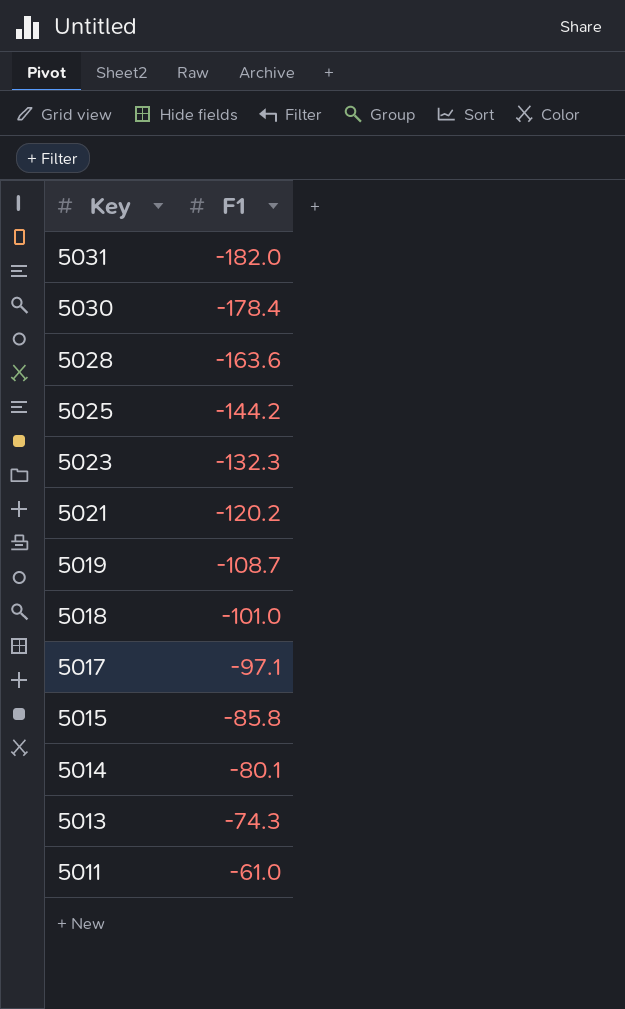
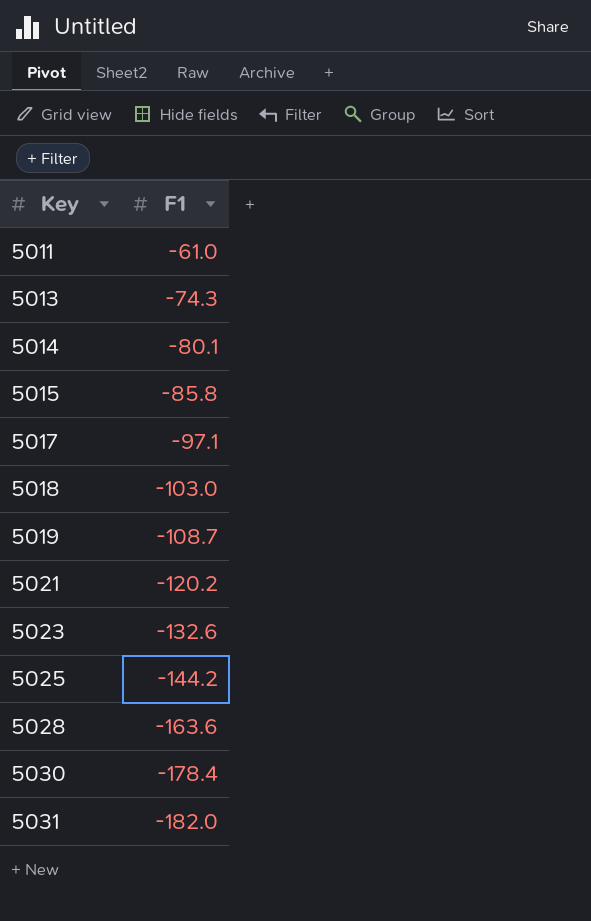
row order: Key descending -> Key ascending
5018 | F1: -101.0 -> -103.0
5023 | F1: -132.3 -> -132.6

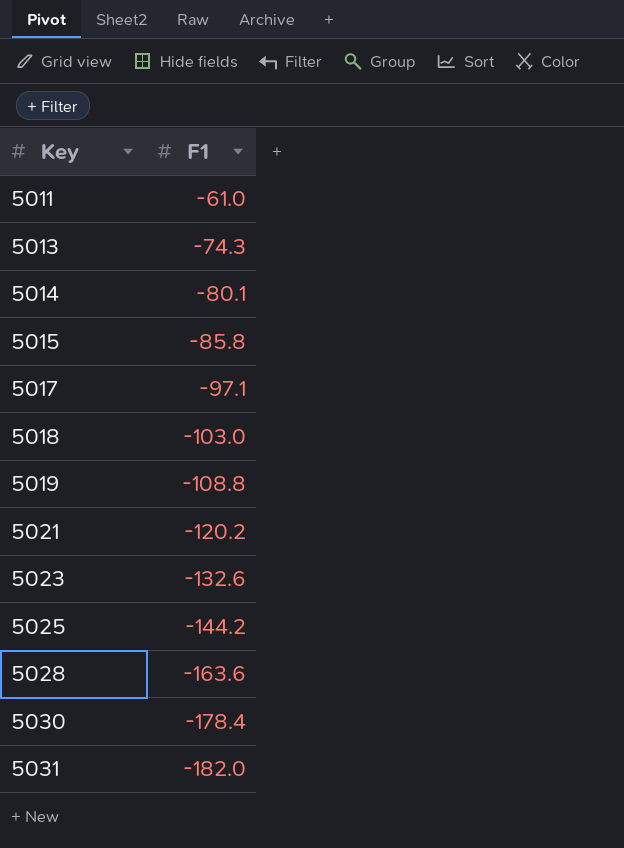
5019 | F1: -108.7 -> -108.8

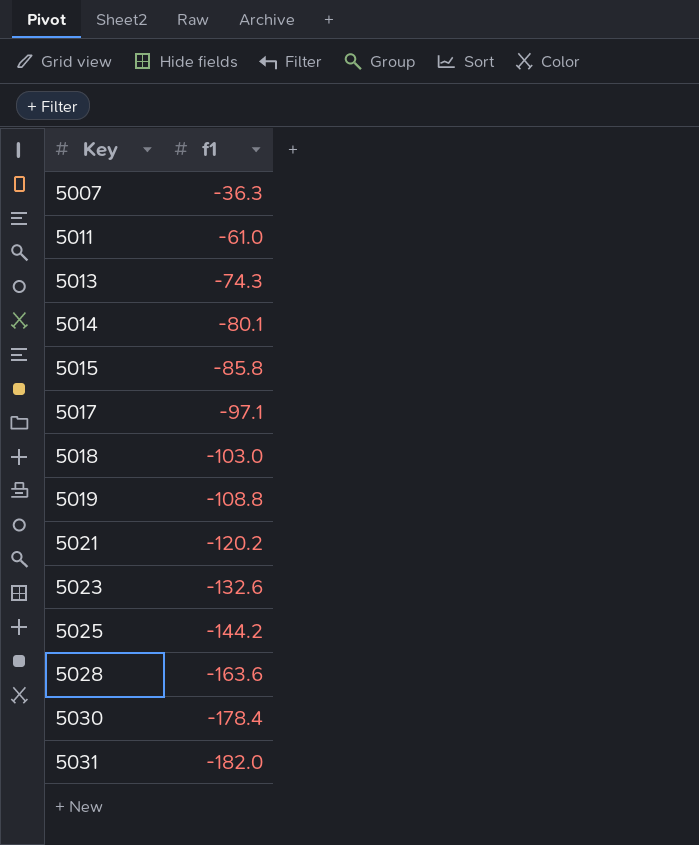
column name: F1 -> f1
row 5007: none -> -36.3

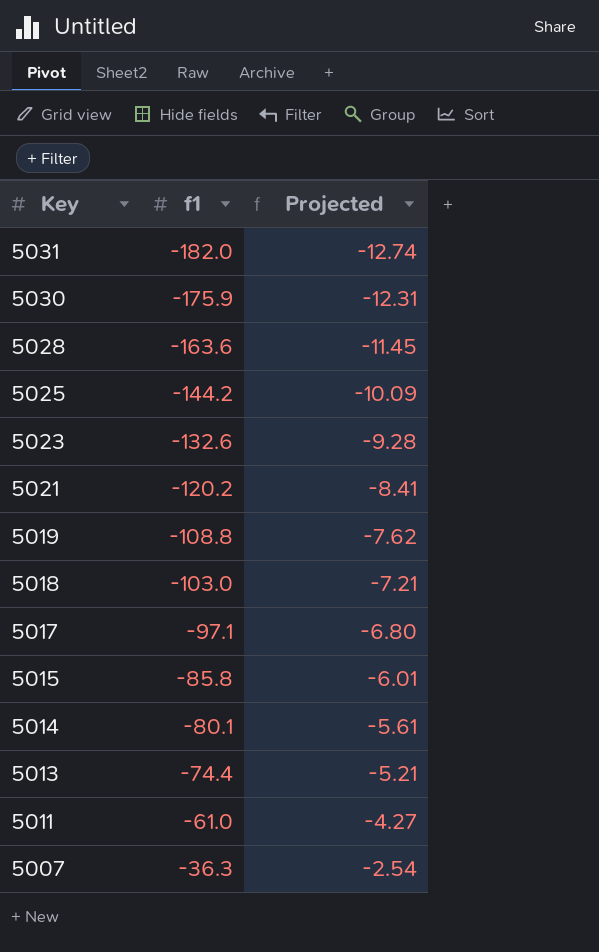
row order: Key ascending -> Key descending
column Projected | formula: none -> [f1] * 0.07
5030 | f1: -178.4 -> -175.9
5013 | f1: -74.3 -> -74.4

